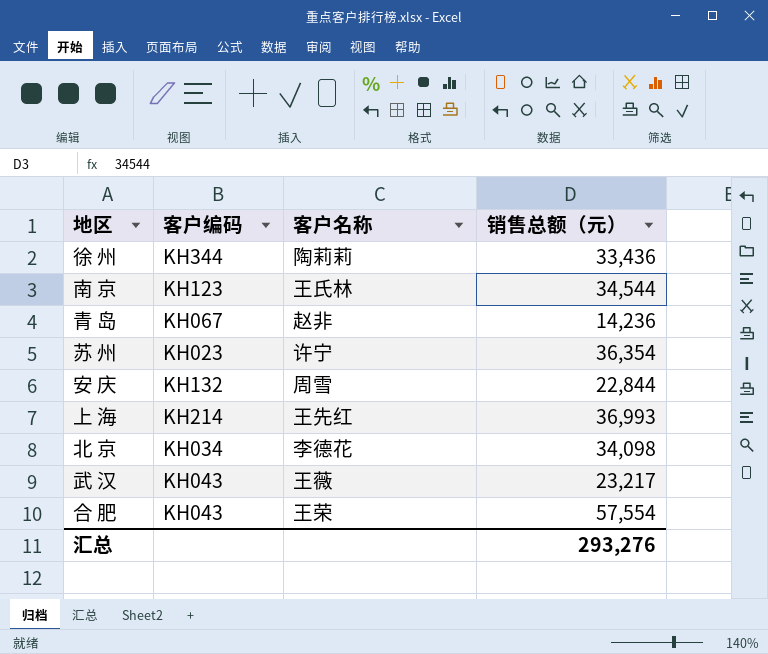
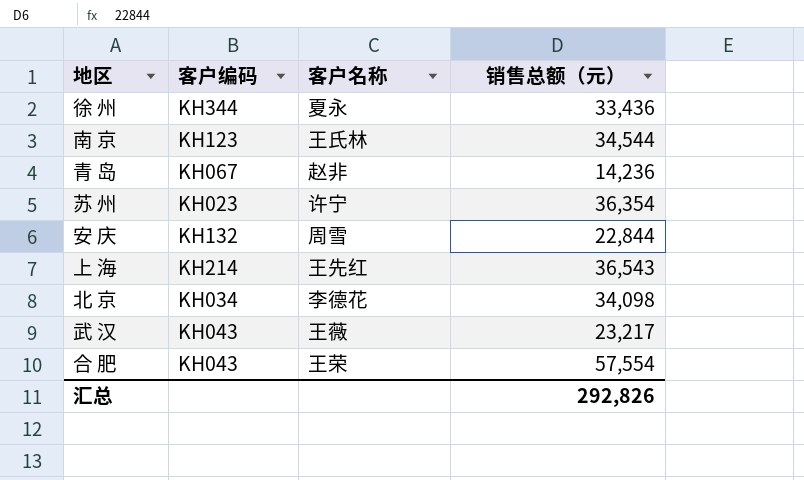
徐 州 | 客户名称: 陶莉莉 -> 夏永
上 海 | 销售总额（元）: 36,993 -> 36,543
汇总 | 销售总额（元）: 293,276 -> 292,826

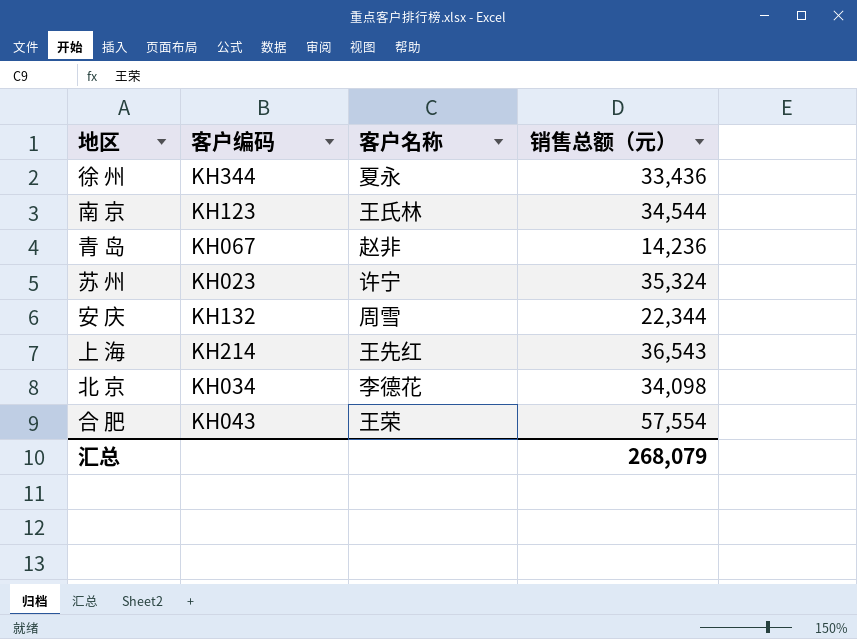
row 武 汉: KH043 | 王薇 | 23,217 -> none
苏 州 | 销售总额（元）: 36,354 -> 35,324
安 庆 | 销售总额（元）: 22,844 -> 22,344
汇总 | 销售总额（元）: 292,826 -> 268,079

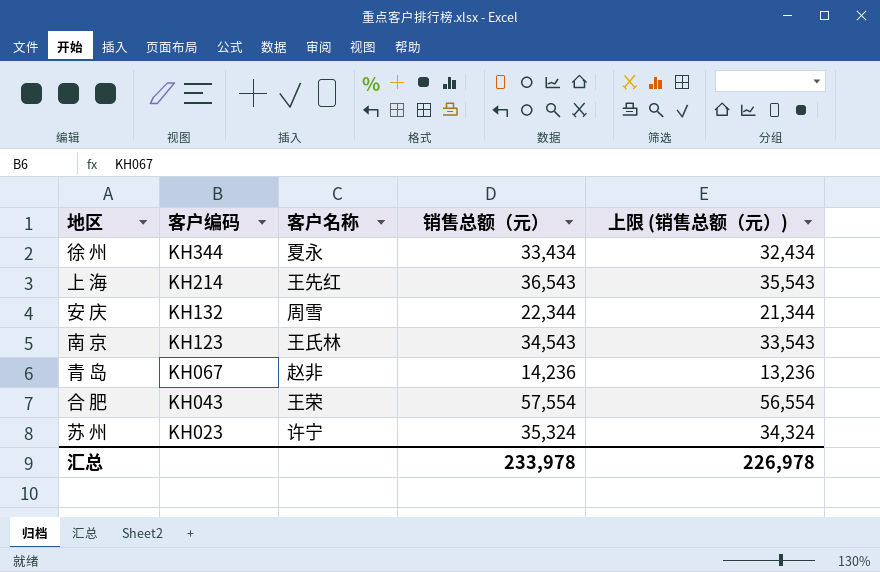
row order: none -> 客户编码 descending
column 上限 (销售总额（元）) | formula: none -> [销售总额（元）] - 1000
row 北 京: KH034 | 李德花 | 34,098 -> none
徐 州 | 销售总额（元）: 33,436 -> 33,434
南 京 | 销售总额（元）: 34,544 -> 34,543
汇总 | 销售总额（元）: 268,079 -> 233,978

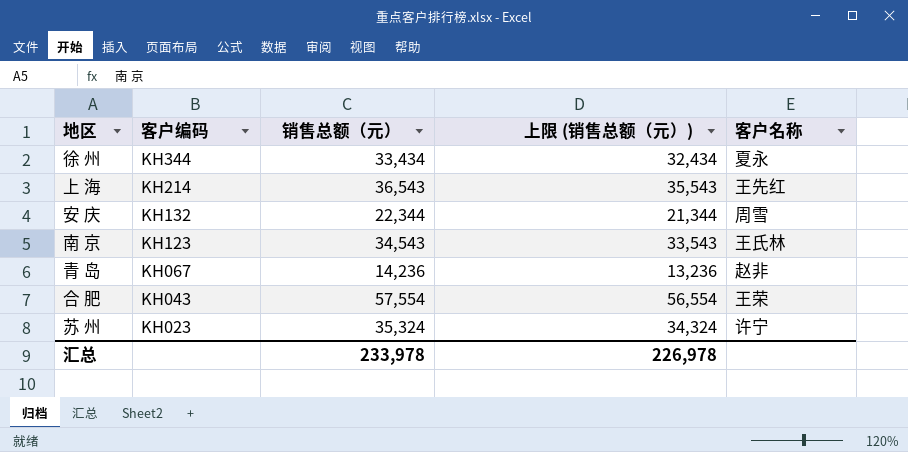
column 客户名称 | position: 3 -> 5

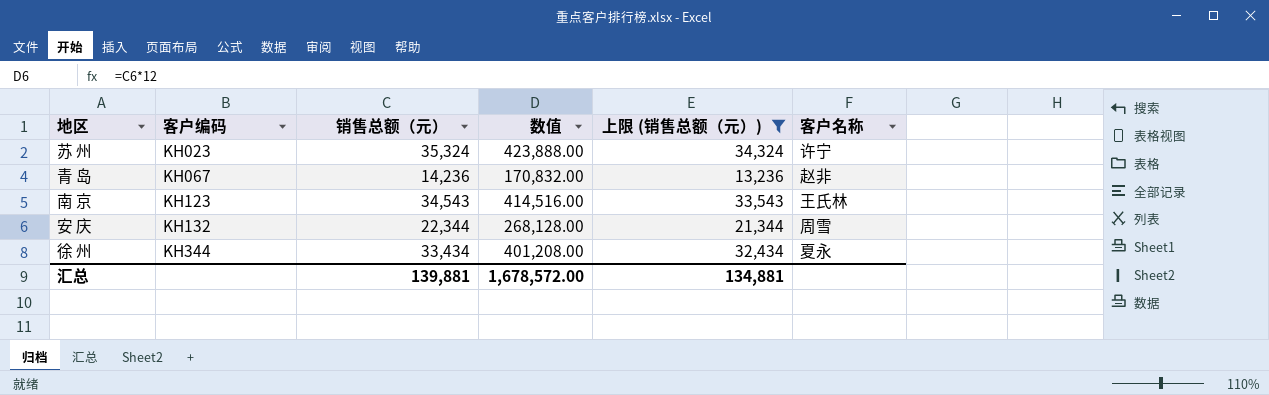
filter: none -> 上限 (销售总额（元）) <= 34,324
row order: 客户编码 descending -> 客户编码 ascending
column 数值 | formula: none -> [销售总额（元）] * 12
汇总 | 销售总额（元）: 233,978 -> 139,881
汇总 | 上限 (销售总额（元）): 226,978 -> 134,881

